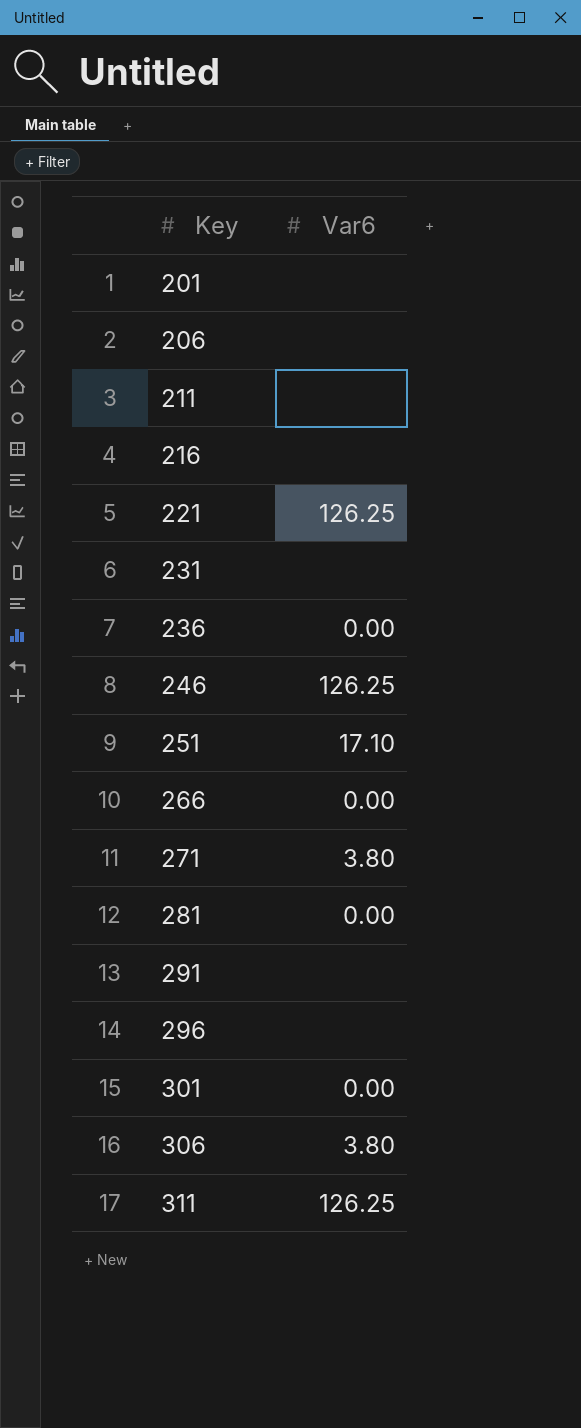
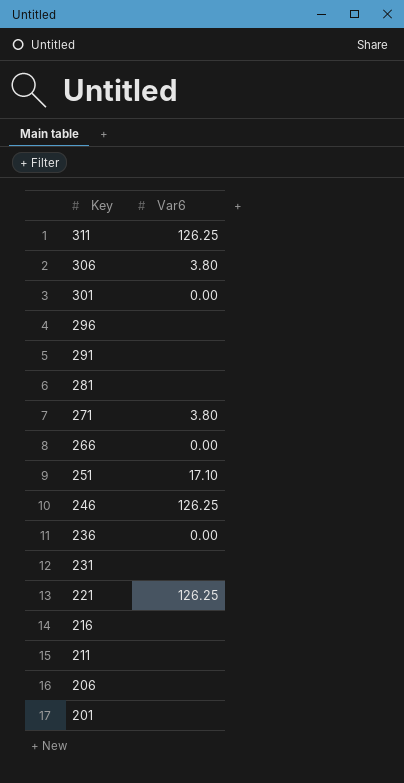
row order: Key ascending -> Key descending
281 | Var6: 0.00 -> none

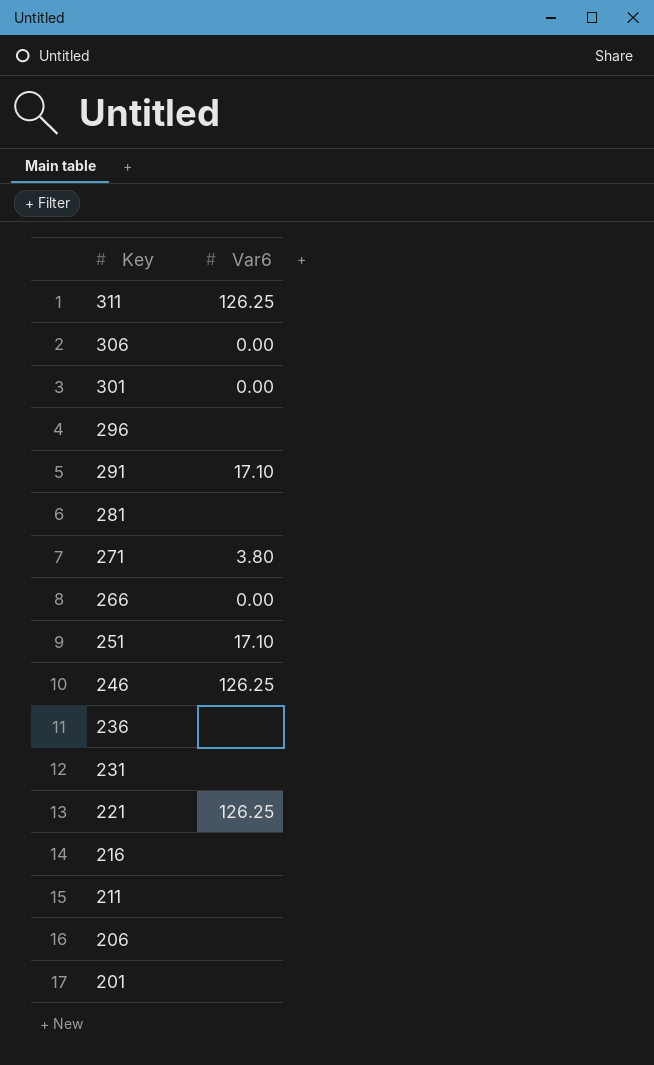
306 | Var6: 3.80 -> 0.00
291 | Var6: none -> 17.10
236 | Var6: 0.00 -> none

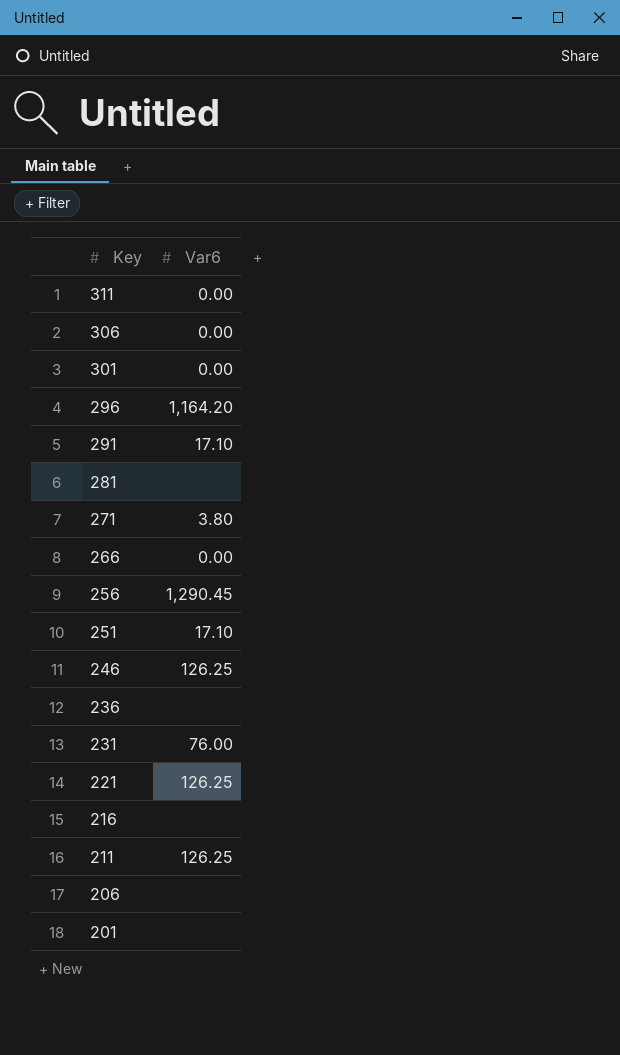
311 | Var6: 126.25 -> 0.00
296 | Var6: none -> 1,164.20
row 256: none -> 1,290.45
231 | Var6: none -> 76.00
211 | Var6: none -> 126.25

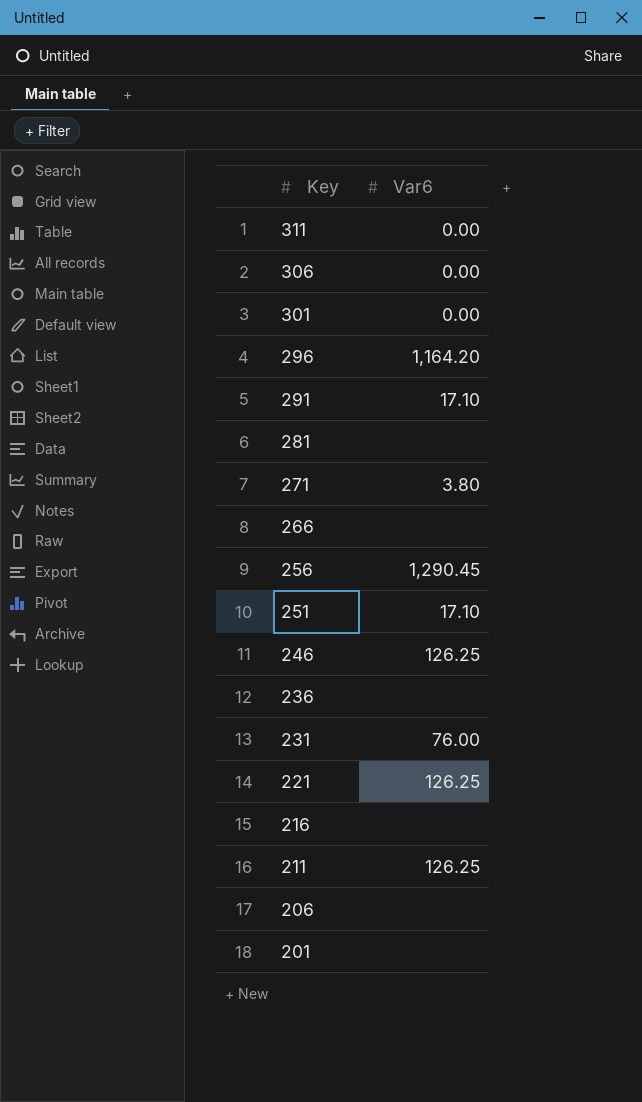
266 | Var6: 0.00 -> none

